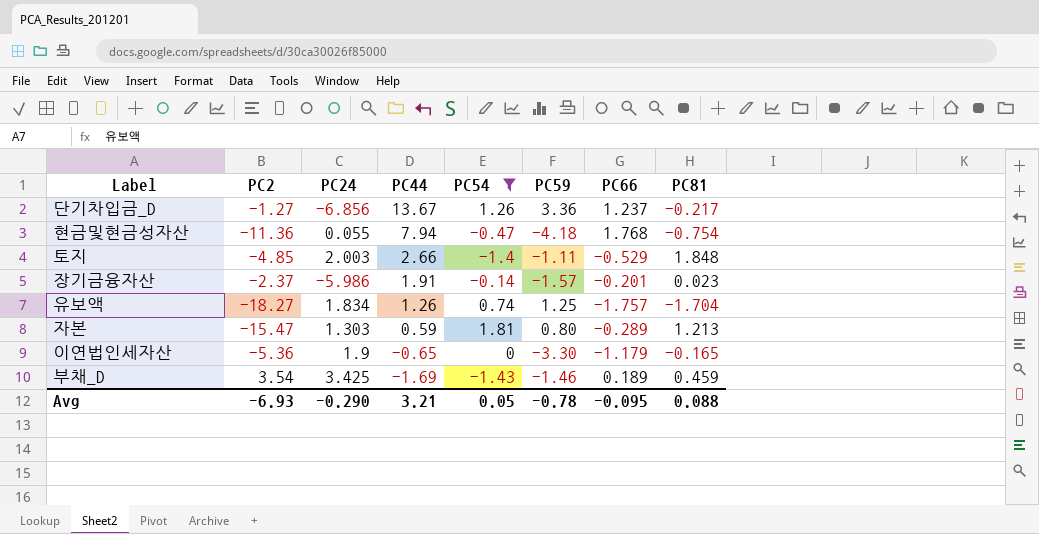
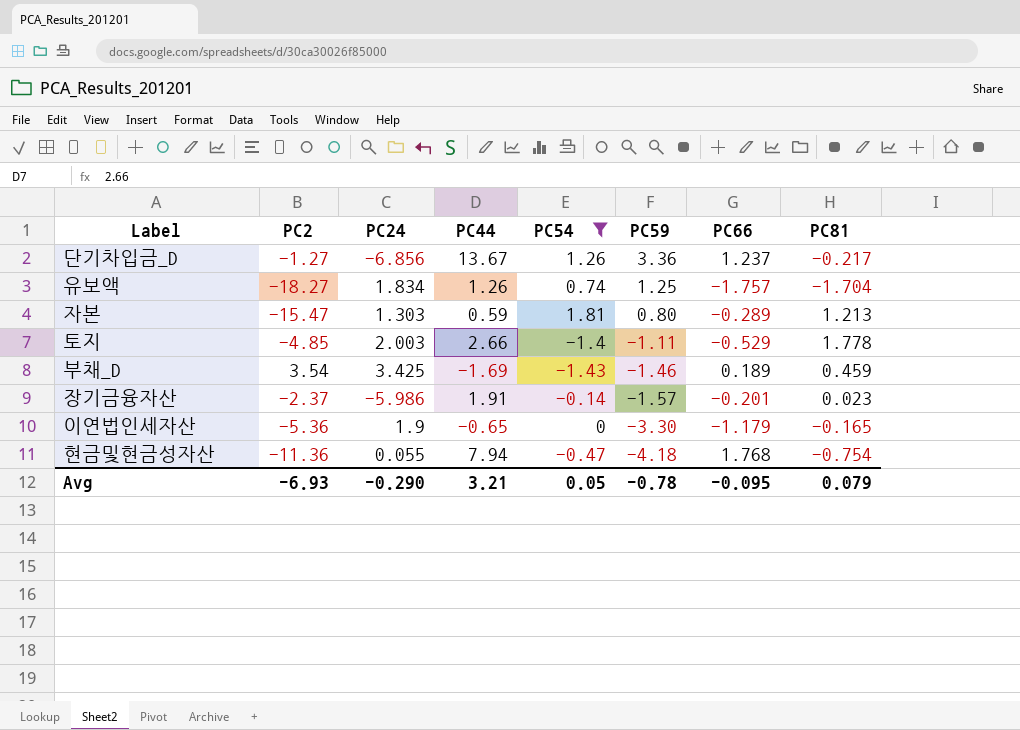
row order: PC44 descending -> PC59 descending
토지 | PC81: 1.848 -> 1.778
Avg | PC81: 0.088 -> 0.079

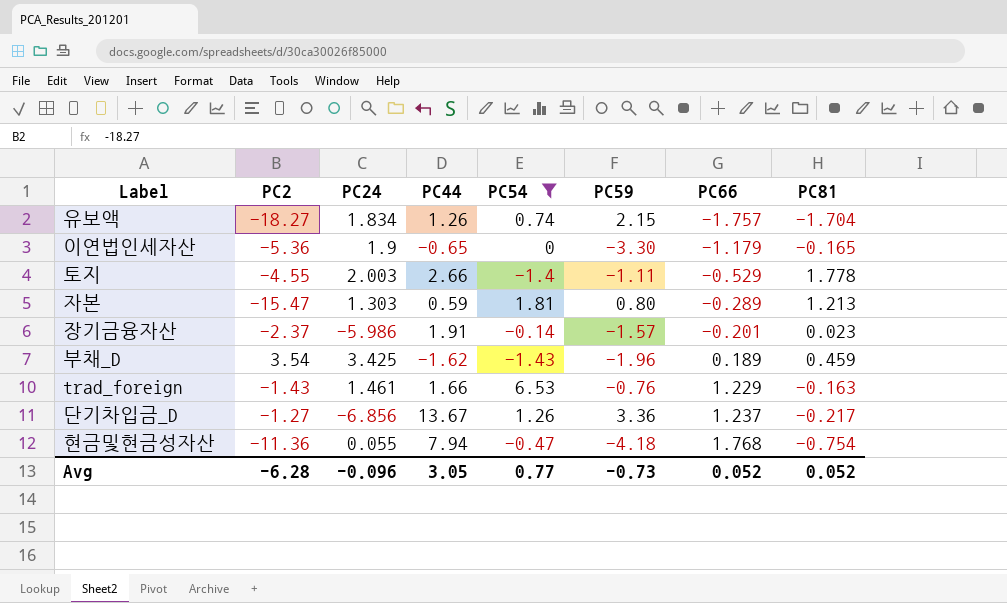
row order: PC59 descending -> PC66 ascending
유보액 | PC59: 1.25 -> 2.15
토지 | PC2: -4.85 -> -4.55
부채_D | PC44: -1.69 -> -1.62
부채_D | PC59: -1.46 -> -1.96
row trad_foreign: none -> -1.43 | 1.461 | 1.66 | 6.53 | -0.76 | 1.229 | -0.163
Avg | PC2: -6.93 -> -6.28
Avg | PC24: -0.290 -> -0.096
Avg | PC44: 3.21 -> 3.05
Avg | PC54: 0.05 -> 0.77
Avg | PC59: -0.78 -> -0.73
Avg | PC66: -0.095 -> 0.052
Avg | PC81: 0.079 -> 0.052

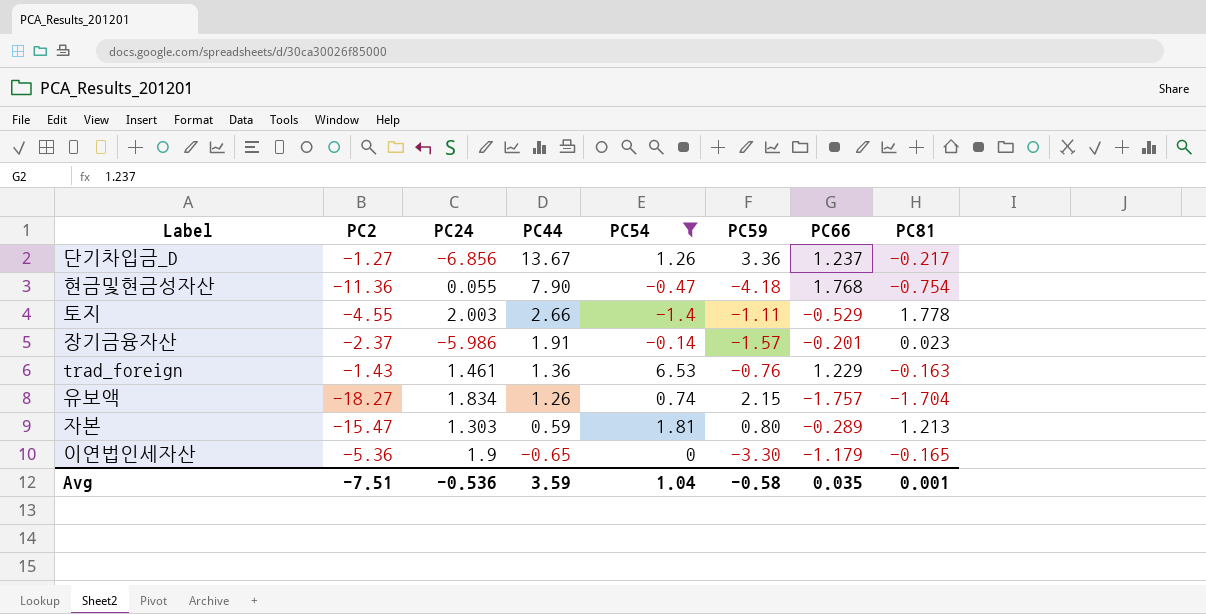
row order: PC66 ascending -> PC44 descending
row 부채_D: 3.54 | 3.425 | -1.62 | -1.43 | -1.96 | 0.189 | 0.459 -> none
현금및현금성자산 | PC44: 7.94 -> 7.90
trad_foreign | PC44: 1.66 -> 1.36
Avg | PC2: -6.28 -> -7.51
Avg | PC24: -0.096 -> -0.536
Avg | PC44: 3.05 -> 3.59
Avg | PC54: 0.77 -> 1.04
Avg | PC59: -0.73 -> -0.58
Avg | PC66: 0.052 -> 0.035
Avg | PC81: 0.052 -> 0.001

